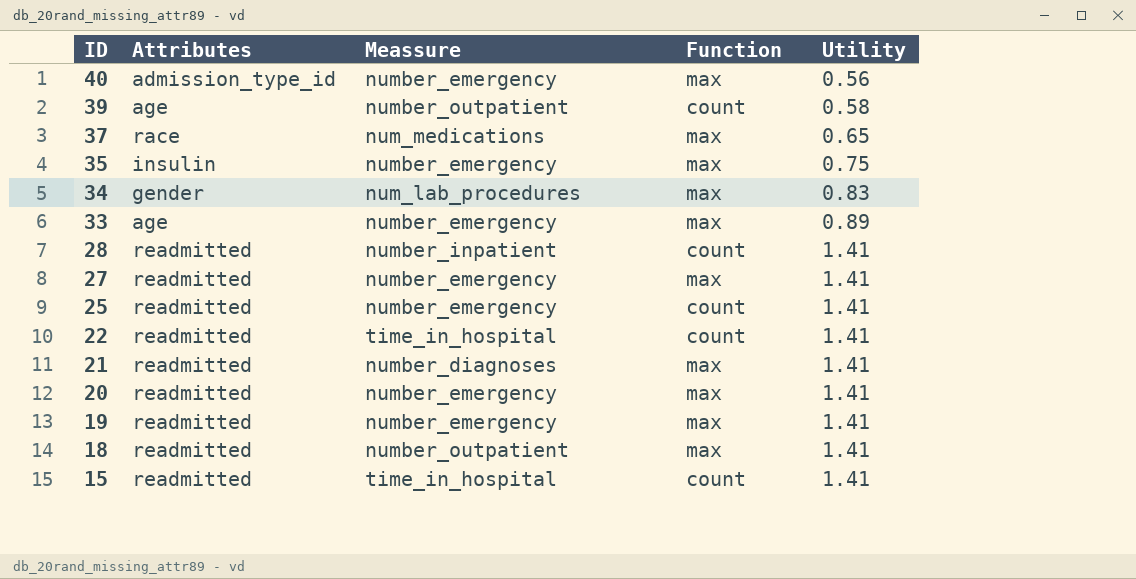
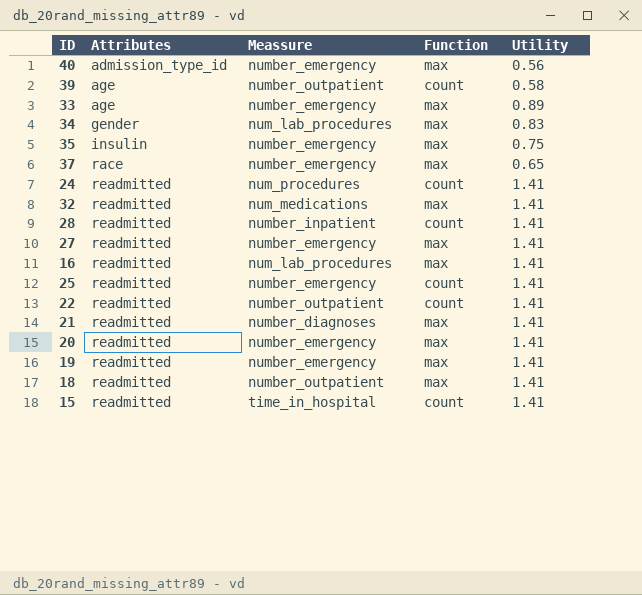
row order: ID descending -> Attributes ascending
37 | Meassure: num_medications -> number_emergency
row 24: none -> readmitted | num_procedures | count | 1.41
row 32: none -> readmitted | num_medications | max | 1.41
row 16: none -> readmitted | num_lab_procedures | max | 1.41
22 | Meassure: time_in_hospital -> number_outpatient

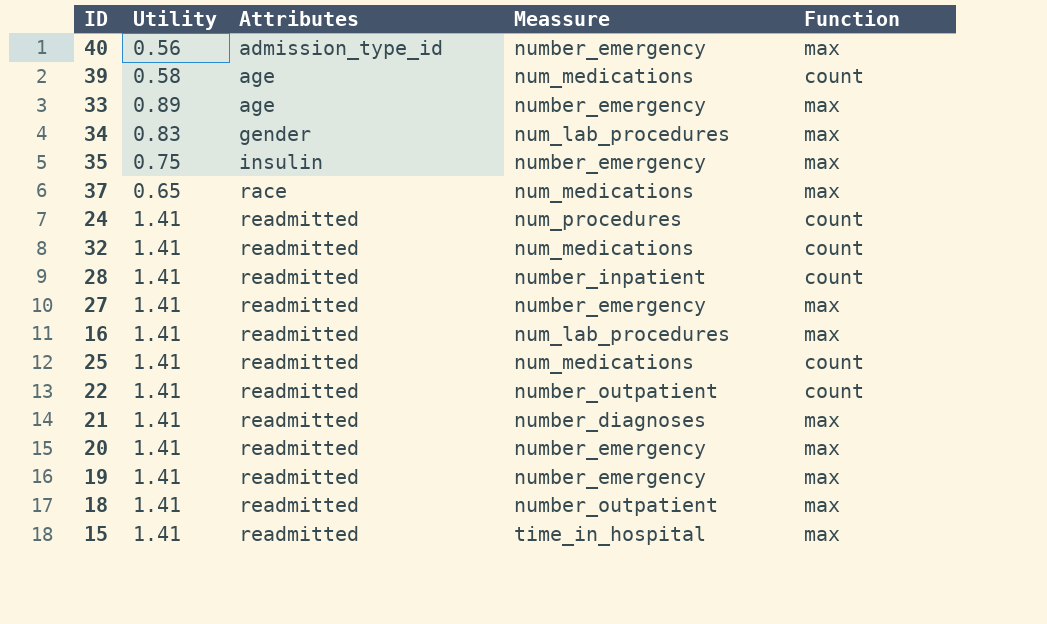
column Utility | position: 5 -> 2
39 | Meassure: number_outpatient -> num_medications
37 | Meassure: number_emergency -> num_medications
32 | Function: max -> count
25 | Meassure: number_emergency -> num_medications
15 | Function: count -> max

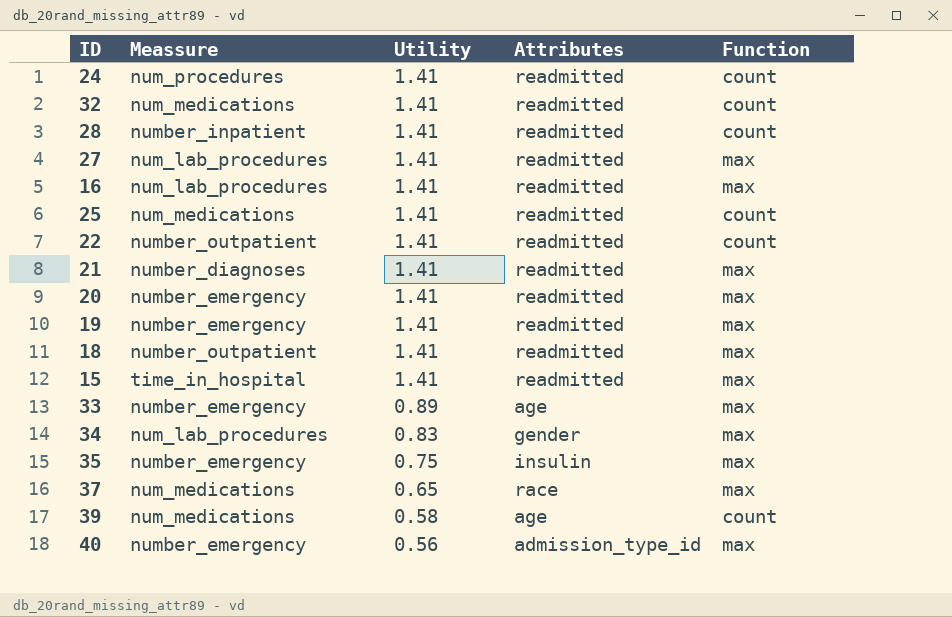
row order: Attributes ascending -> Utility descending
column Meassure | position: 4 -> 2
27 | Meassure: number_emergency -> num_lab_procedures

